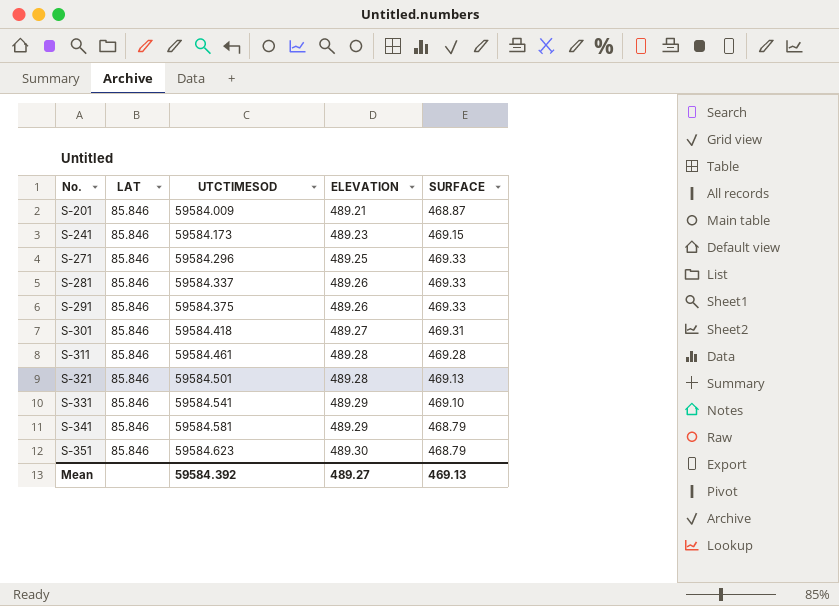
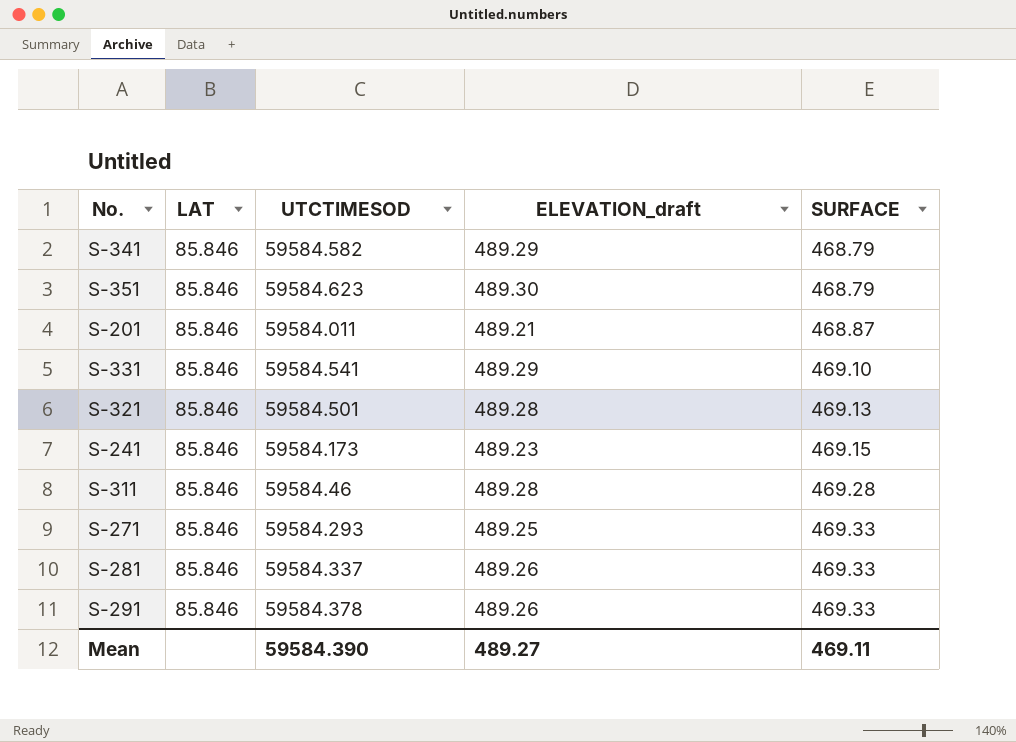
row order: No. ascending -> SURFACE ascending
column name: ELEVATION -> ELEVATION_draft
row S-301: 85.846 | 59584.418 | 489.27 | 469.31 -> none
S-341 | UTCTIMESOD: 59584.581 -> 59584.582
S-201 | UTCTIMESOD: 59584.009 -> 59584.011
S-311 | UTCTIMESOD: 59584.461 -> 59584.46
S-271 | UTCTIMESOD: 59584.296 -> 59584.293
S-291 | UTCTIMESOD: 59584.375 -> 59584.378
Mean | UTCTIMESOD: 59584.392 -> 59584.390
Mean | SURFACE: 469.13 -> 469.11

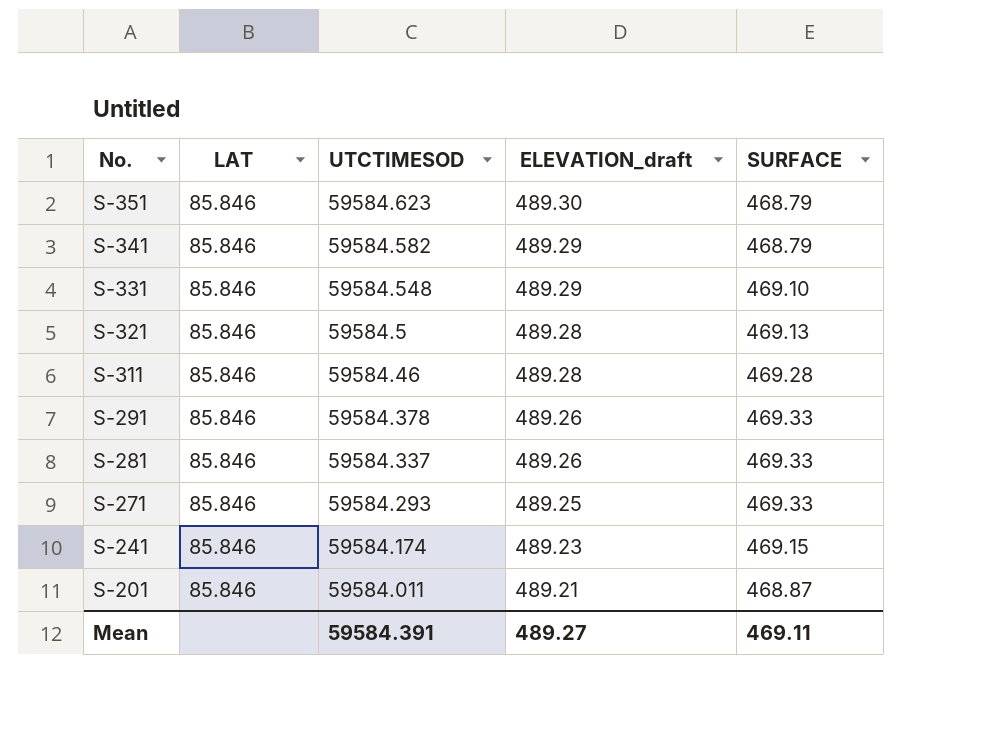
row order: SURFACE ascending -> No. descending
S-331 | UTCTIMESOD: 59584.541 -> 59584.548
S-321 | UTCTIMESOD: 59584.501 -> 59584.5
S-241 | UTCTIMESOD: 59584.173 -> 59584.174
Mean | UTCTIMESOD: 59584.390 -> 59584.391

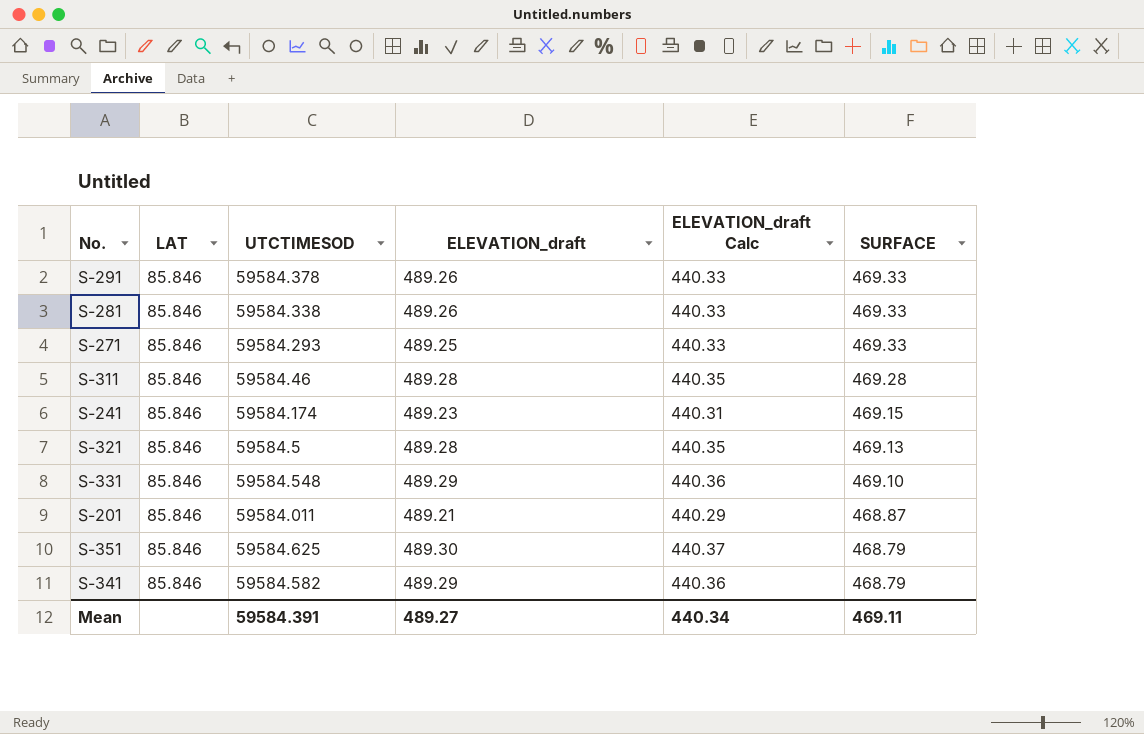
row order: No. descending -> SURFACE descending
column ELEVATION_draft Calc | formula: none -> [ELEVATION_draft] * 0.9
S-281 | UTCTIMESOD: 59584.337 -> 59584.338
S-351 | UTCTIMESOD: 59584.623 -> 59584.625

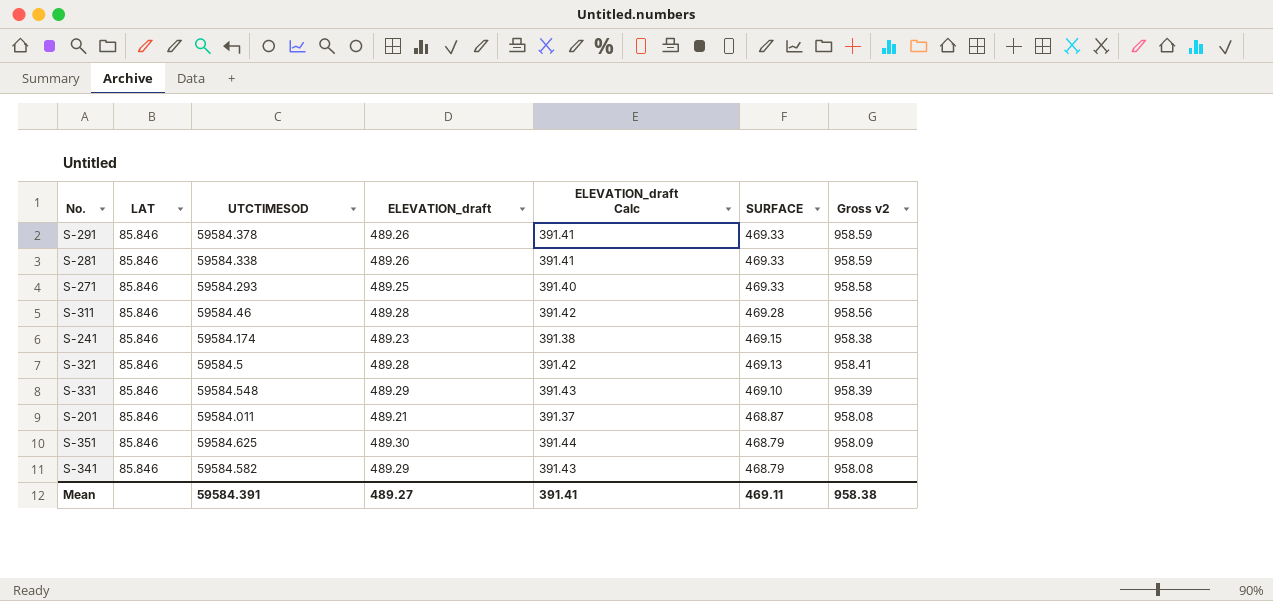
column ELEVATION_draft Calc | formula: [ELEVATION_draft] * 0.9 -> [ELEVATION_draft] * 0.8
column Gross v2 | formula: none -> [ELEVATION_draft] + [SURFACE]
Mean | ELEVATION_draft Calc: 440.34 -> 391.41

